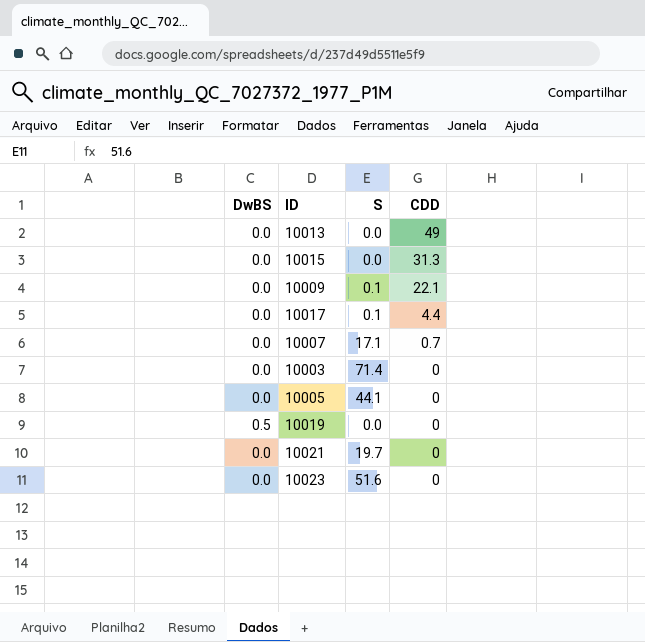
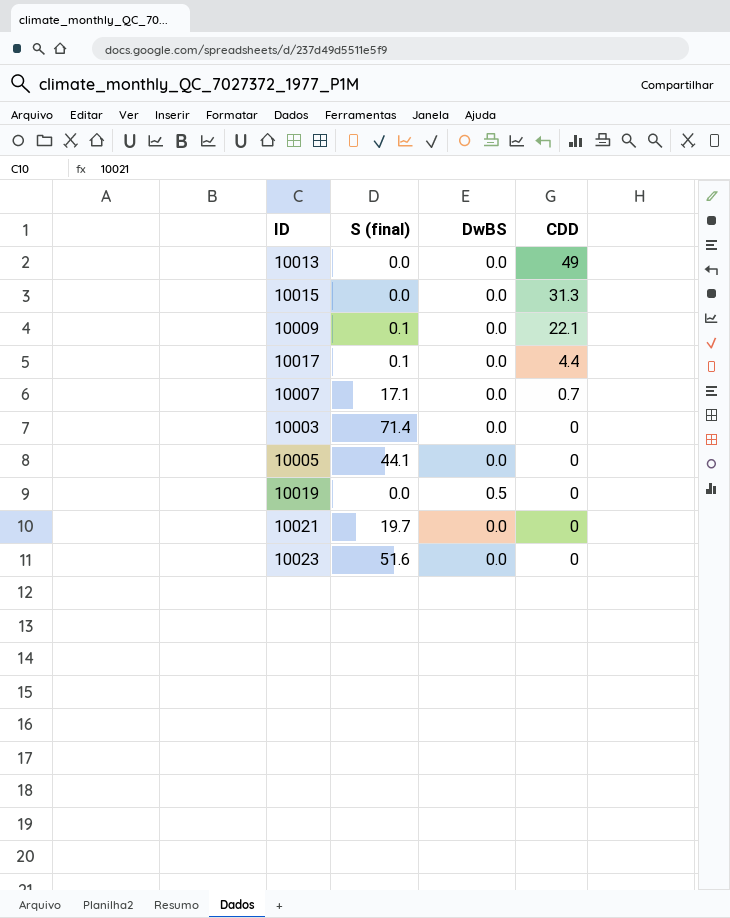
column name: S -> S (final)
column DwBS | position: 1 -> 3

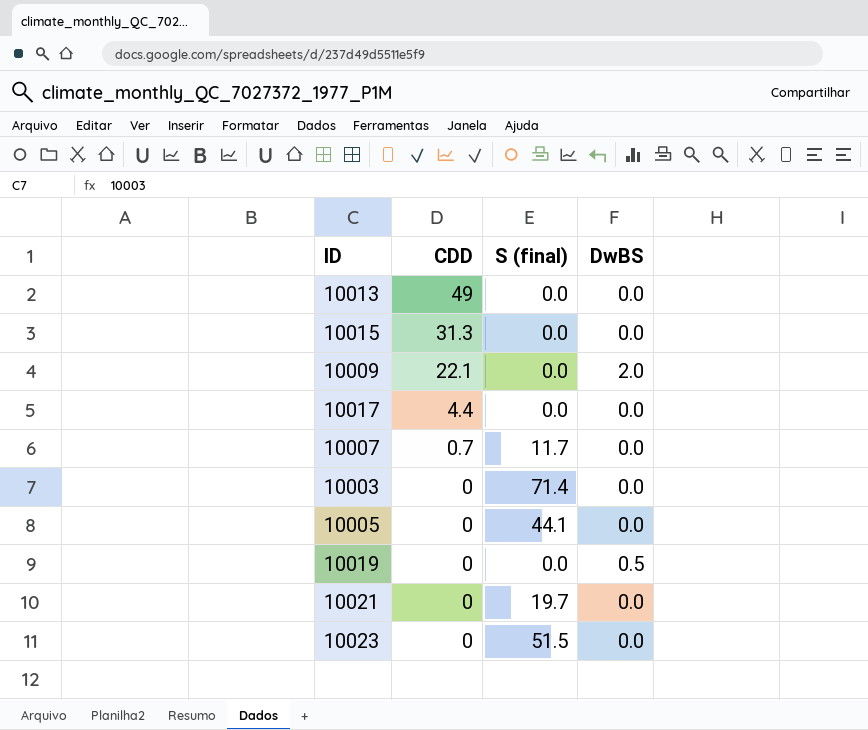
column CDD | position: 4 -> 2
10009 | S (final): 0.1 -> 0.0
10009 | DwBS: 0.0 -> 2.0
10017 | S (final): 0.1 -> 0.0
10007 | S (final): 17.1 -> 11.7
10023 | S (final): 51.6 -> 51.5

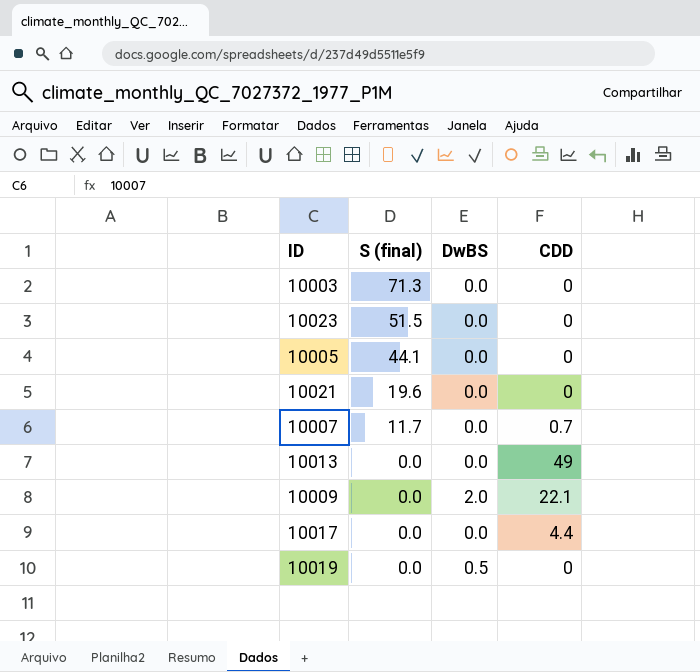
row order: CDD descending -> S (final) descending
column CDD | position: 2 -> 4
row 10015: 31.3 | 0.0 | 0.0 -> none
10003 | S (final): 71.4 -> 71.3
10021 | S (final): 19.7 -> 19.6

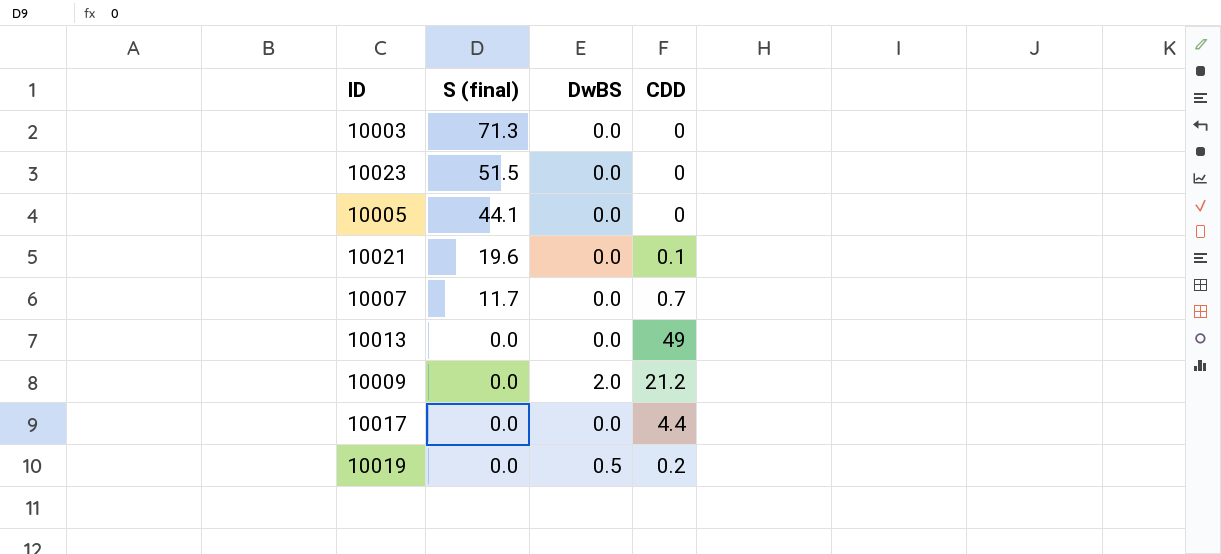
10021 | CDD: 0 -> 0.1
10009 | CDD: 22.1 -> 21.2
10019 | CDD: 0 -> 0.2

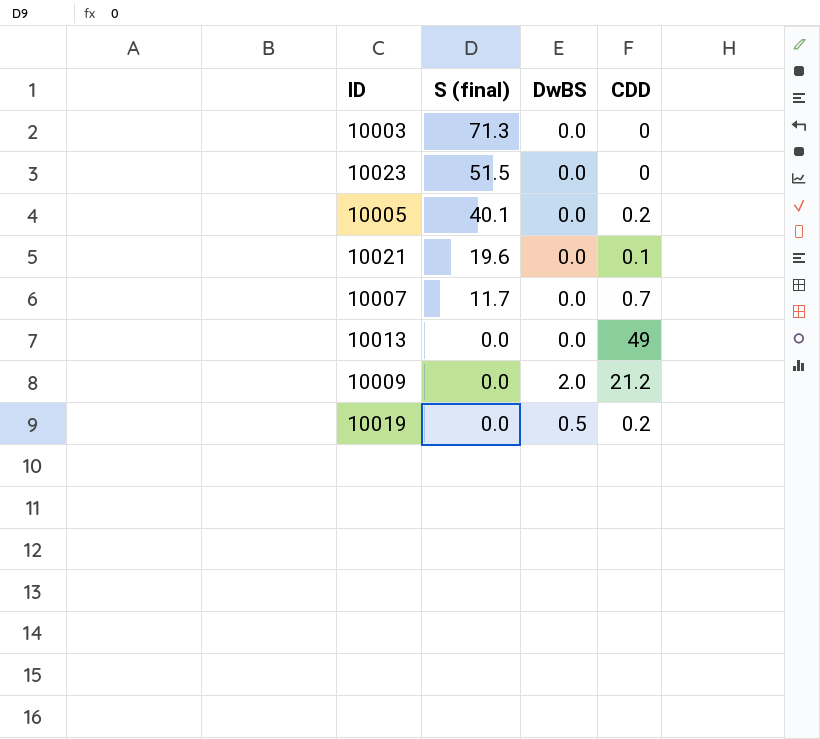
row 10017: 0.0 | 0.0 | 4.4 -> none
10005 | S (final): 44.1 -> 40.1
10005 | CDD: 0 -> 0.2

